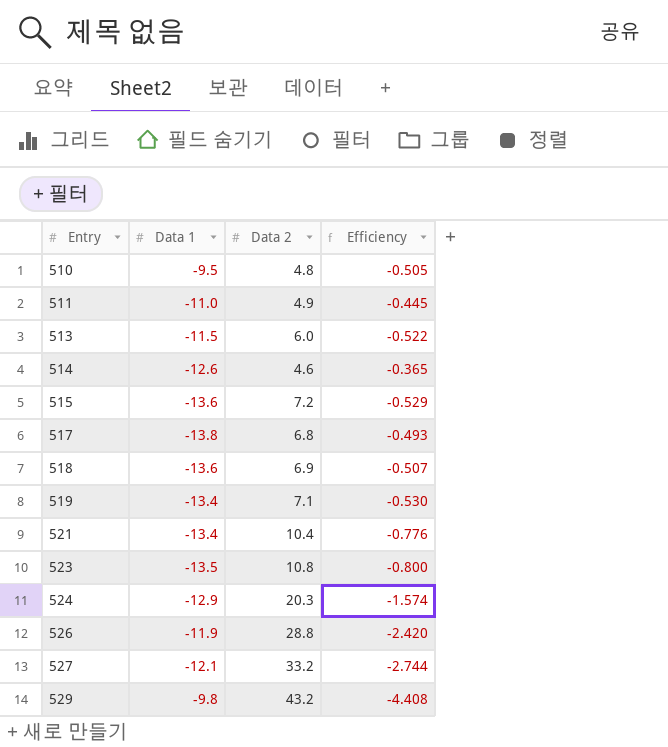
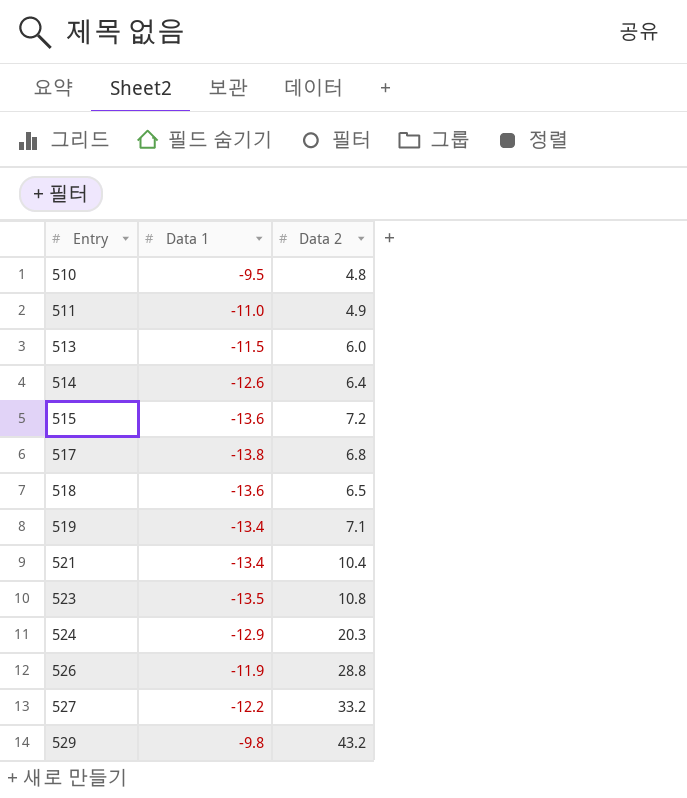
column Efficiency | formula: [Data 2] / [Data 1] -> none
514 | Data 2: 4.6 -> 6.4
518 | Data 2: 6.9 -> 6.5
527 | Data 1: -12.1 -> -12.2

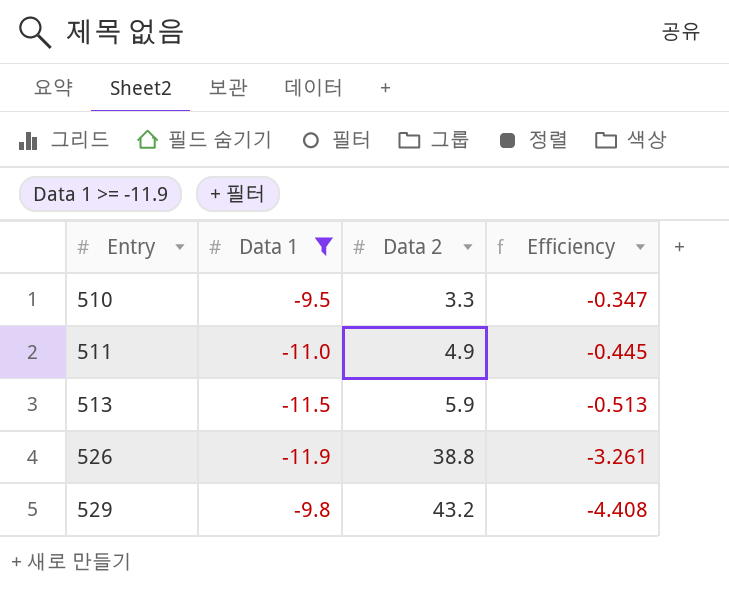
filter: none -> Data 1 >= -11.9
column Efficiency | formula: none -> [Data 2] / [Data 1]
510 | Data 2: 4.8 -> 3.3
513 | Data 2: 6.0 -> 5.9
526 | Data 2: 28.8 -> 38.8

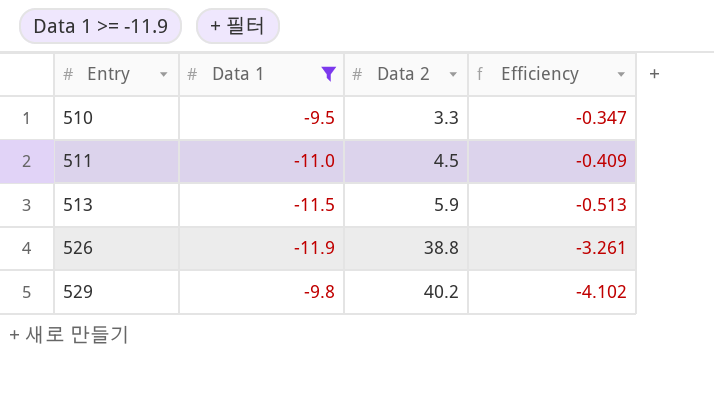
511 | Data 2: 4.9 -> 4.5
511 | Efficiency: -0.445 -> -0.409
529 | Data 2: 43.2 -> 40.2
529 | Efficiency: -4.408 -> -4.102

